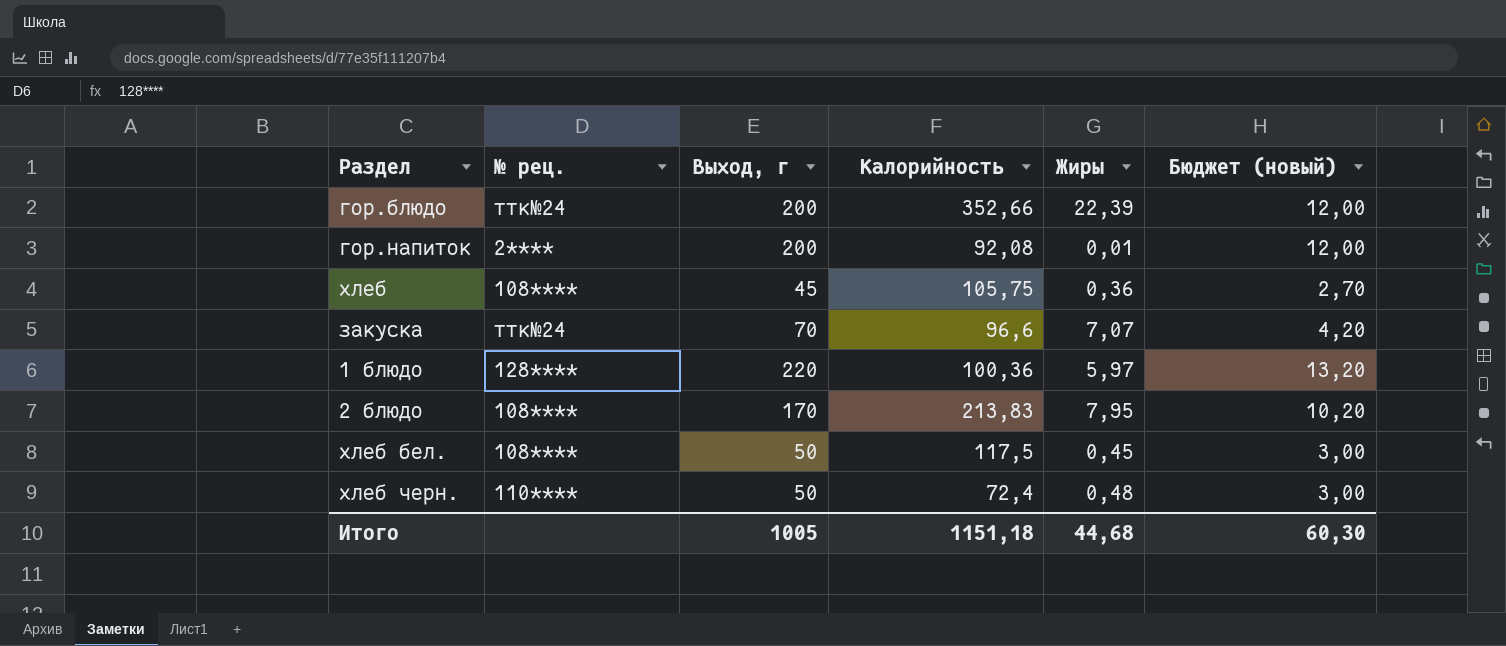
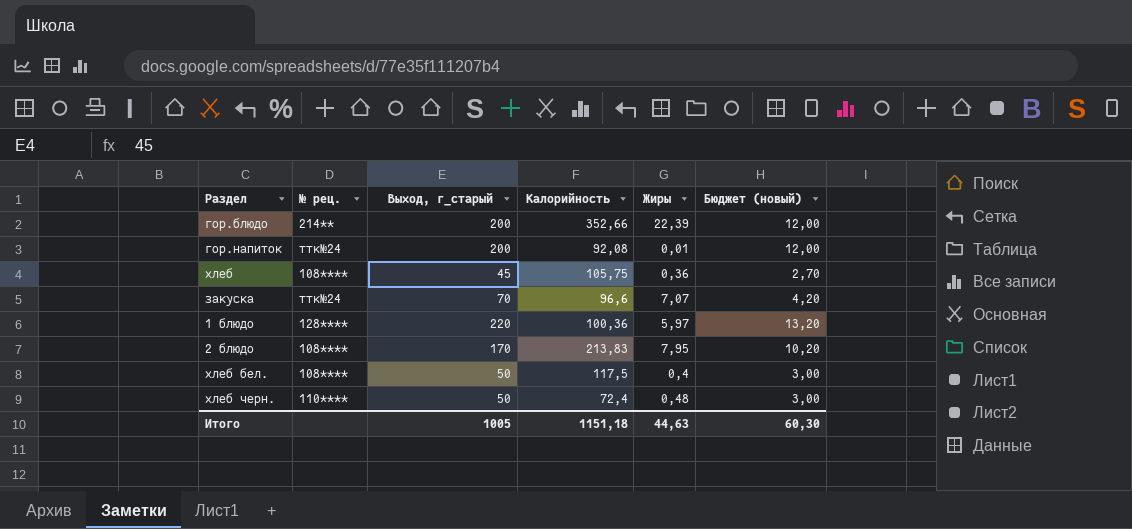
column name: Выход, г -> Выход, г_старый
гор.блюдо | № рец.: ттк№24 -> 214**
гор.напиток | № рец.: 2**** -> ттк№24
хлеб бел. | Жиры: 0,45 -> 0,4
Итого | Жиры: 44,68 -> 44,63

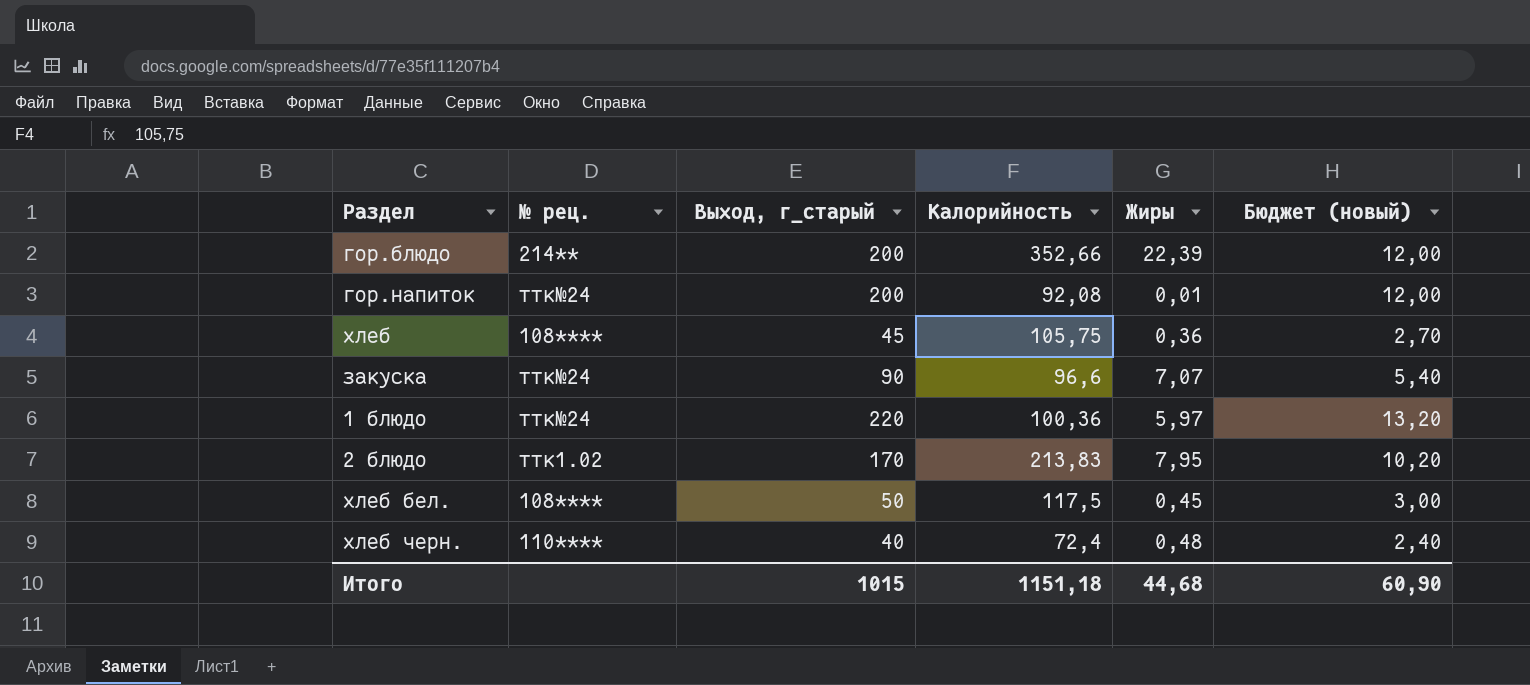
закуска | Выход, г_старый: 70 -> 90
закуска | Бюджет (новый): 4,20 -> 5,40
1 блюдо | № рец.: 128**** -> ттк№24
2 блюдо | № рец.: 108**** -> ттк1.02
хлеб бел. | Жиры: 0,4 -> 0,45
хлеб черн. | Выход, г_старый: 50 -> 40
хлеб черн. | Бюджет (новый): 3,00 -> 2,40
Итого | Выход, г_старый: 1005 -> 1015
Итого | Жиры: 44,63 -> 44,68
Итого | Бюджет (новый): 60,30 -> 60,90

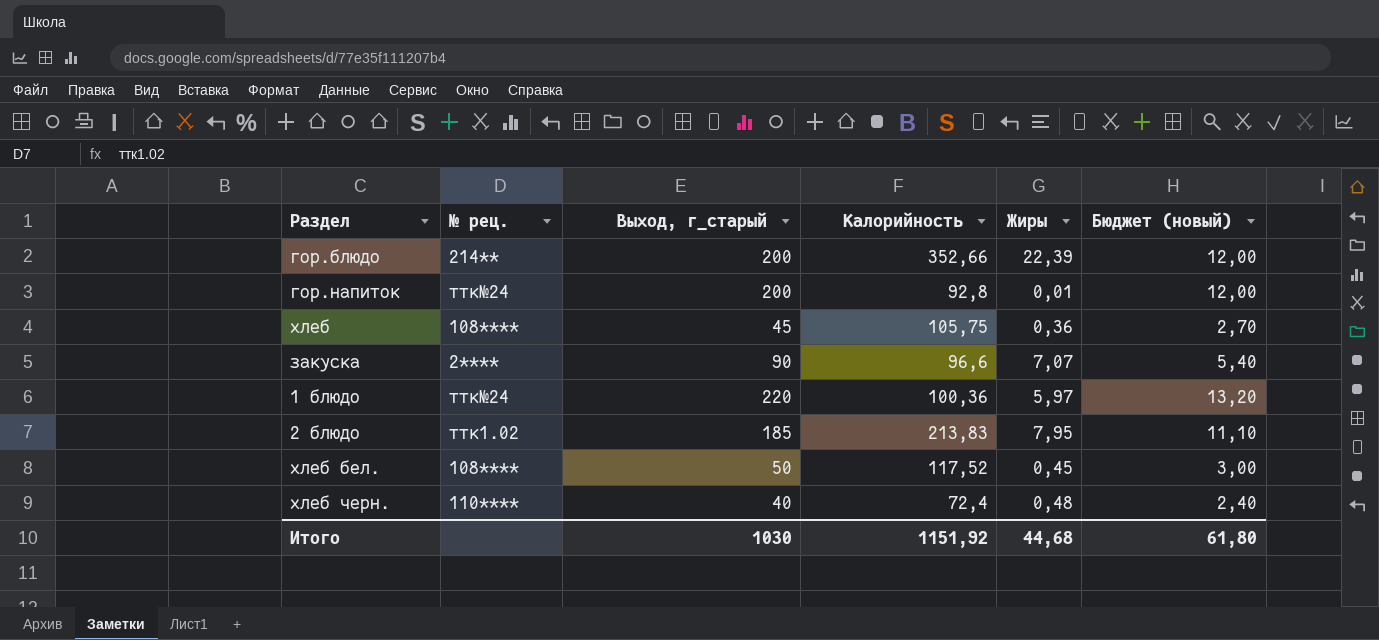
гор.напиток | Калорийность: 92,08 -> 92,8
закуска | № рец.: ттк№24 -> 2****
2 блюдо | Выход, г_старый: 170 -> 185
2 блюдо | Бюджет (новый): 10,20 -> 11,10
хлеб бел. | Калорийность: 117,5 -> 117,52
Итого | Выход, г_старый: 1015 -> 1030
Итого | Калорийность: 1151,18 -> 1151,92
Итого | Бюджет (новый): 60,90 -> 61,80

